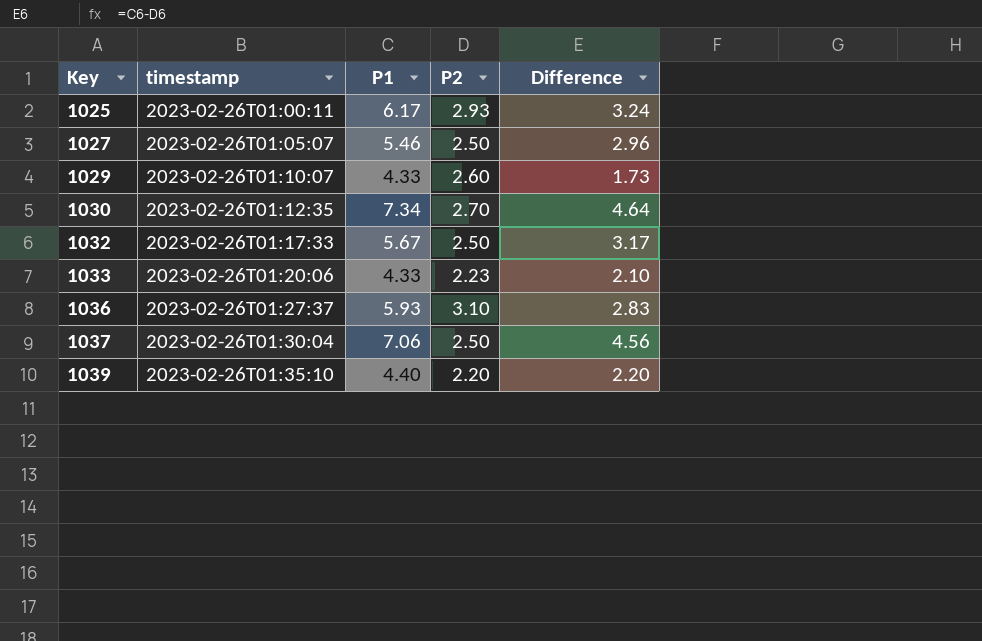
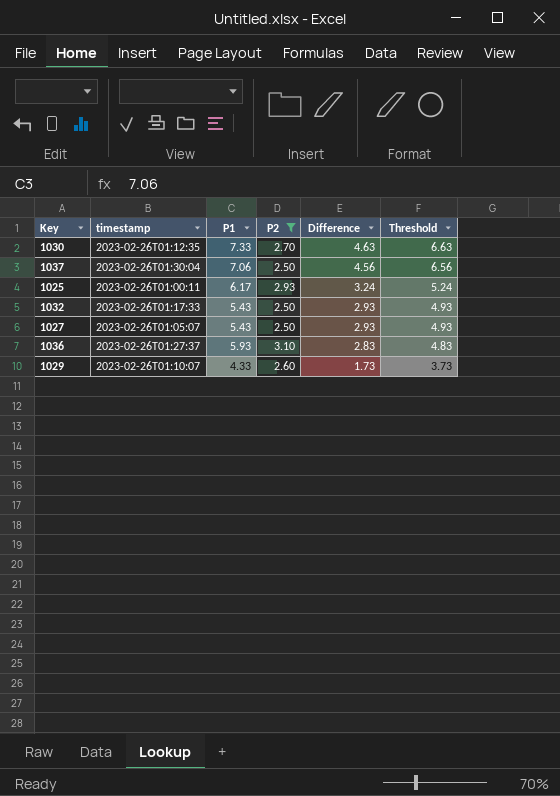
filter: none -> P2 >= 2.50
row order: Key ascending -> Difference descending
column Threshold | formula: none -> [Difference] + 2
1030 | P1: 7.34 -> 7.33
1030 | Difference: 4.64 -> 4.63
1032 | P1: 5.67 -> 5.43
1032 | Difference: 3.17 -> 2.93
1027 | P1: 5.46 -> 5.43
1027 | Difference: 2.96 -> 2.93

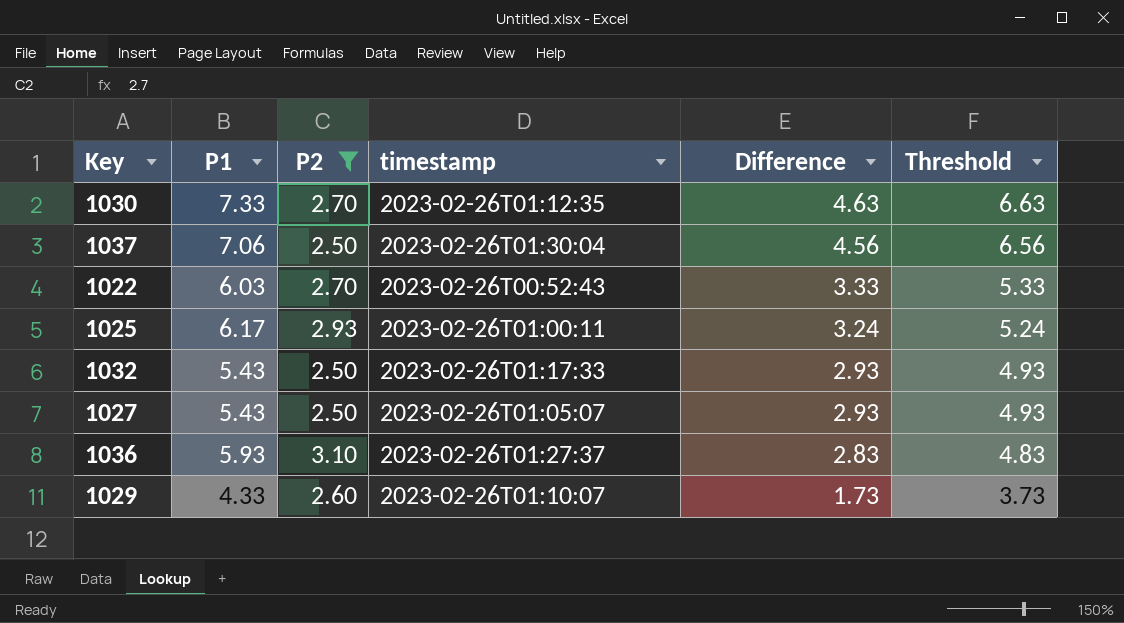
column timestamp | position: 2 -> 4
row 1022: none -> 6.03 | 2.70 | 2023-02-26T00:52:43 | 3.33 | 5.33

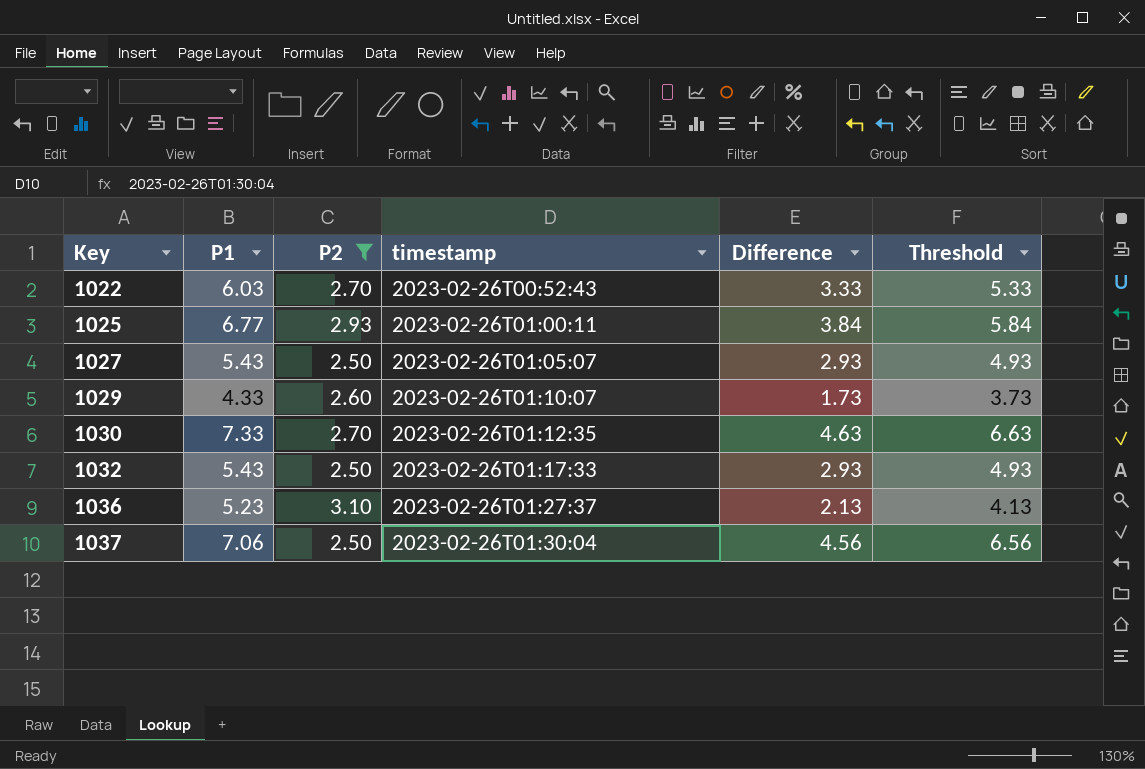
row order: Difference descending -> Key ascending
1025 | P1: 6.17 -> 6.77
1025 | Difference: 3.24 -> 3.84
1025 | Threshold: 5.24 -> 5.84
1036 | P1: 5.93 -> 5.23
1036 | Difference: 2.83 -> 2.13
1036 | Threshold: 4.83 -> 4.13

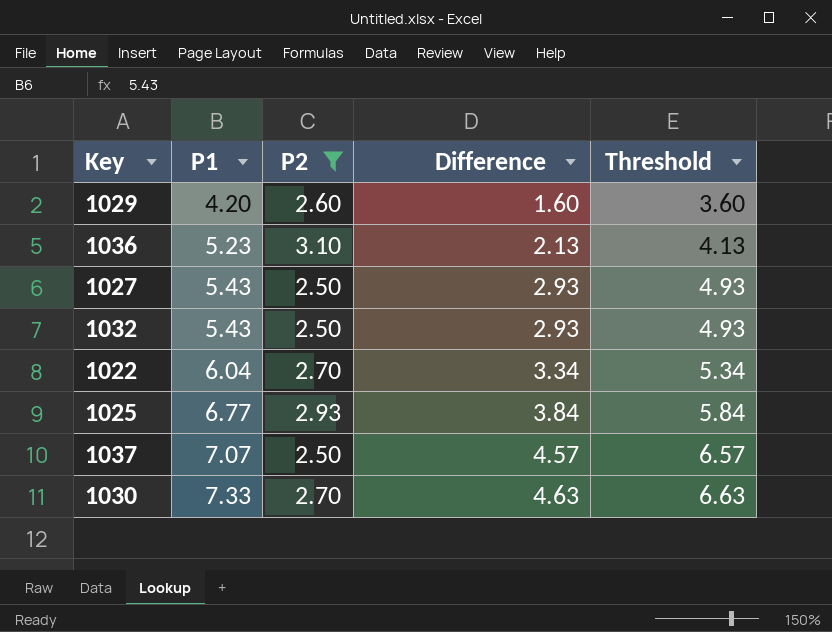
row order: Key ascending -> P1 ascending
column timestamp | position: 4 -> none
1029 | P1: 4.33 -> 4.20
1029 | Difference: 1.73 -> 1.60
1029 | Threshold: 3.73 -> 3.60
1022 | P1: 6.03 -> 6.04
1022 | Difference: 3.33 -> 3.34
1022 | Threshold: 5.33 -> 5.34
1037 | P1: 7.06 -> 7.07
1037 | Difference: 4.56 -> 4.57
1037 | Threshold: 6.56 -> 6.57

